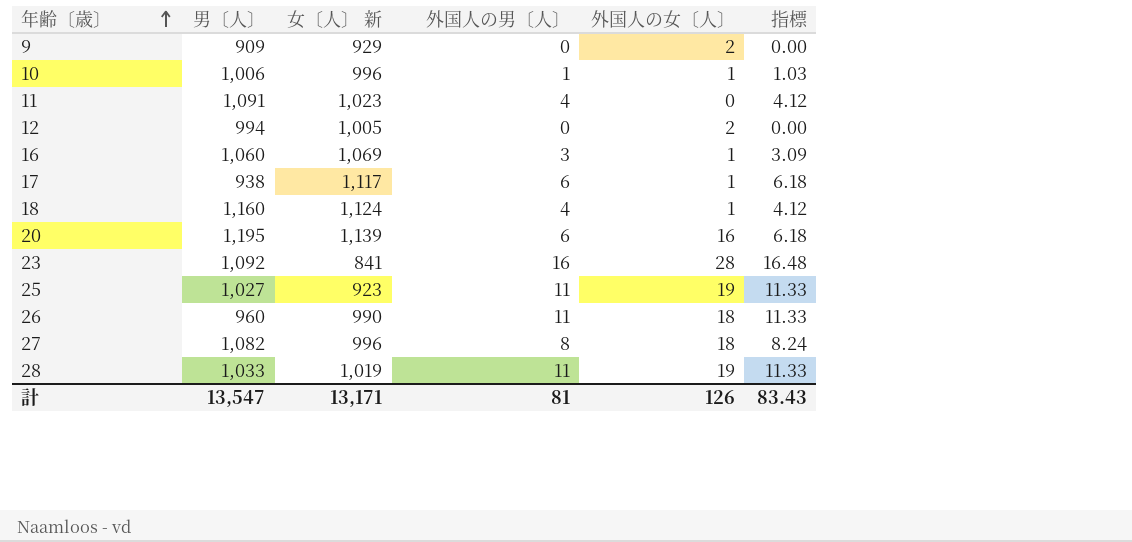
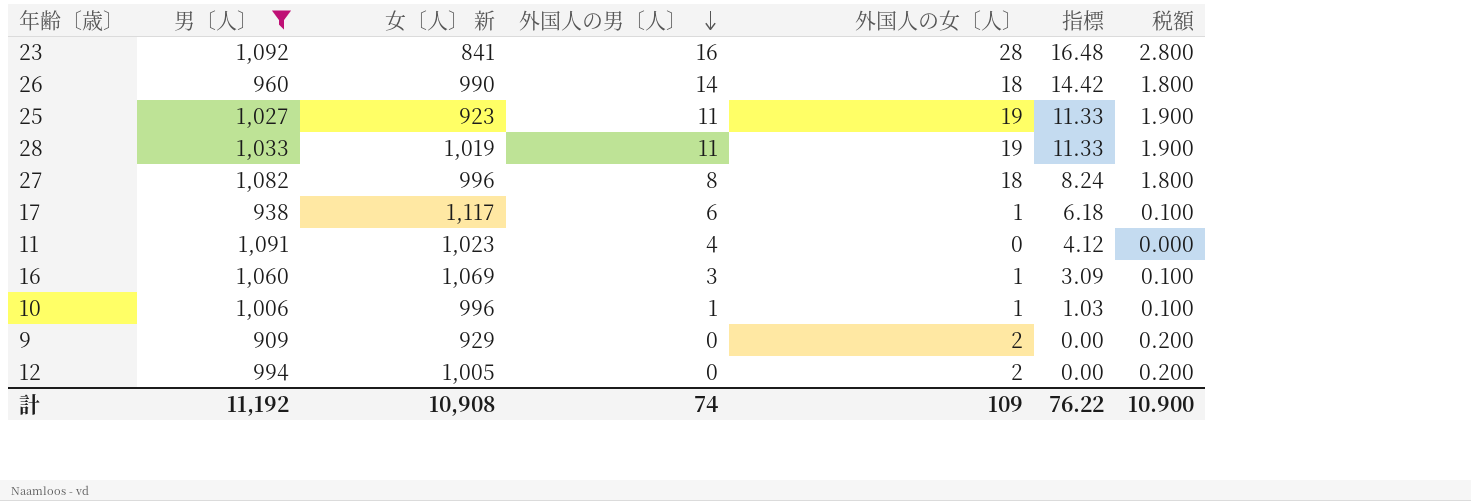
filter: none -> 男〔人〕 <= 1,092
row order: 年齢〔歳〕 ascending -> 外国人の男〔人〕 descending
column 税額 | formula: none -> [外国人の女〔人〕] * 0.1
26 | 外国人の男〔人〕: 11 -> 14
26 | 指標: 11.33 -> 14.42
計 | 男〔人〕: 13,547 -> 11,192
計 | 女〔人〕 新: 13,171 -> 10,908
計 | 外国人の男〔人〕: 81 -> 74
計 | 外国人の女〔人〕: 126 -> 109
計 | 指標: 83.43 -> 76.22

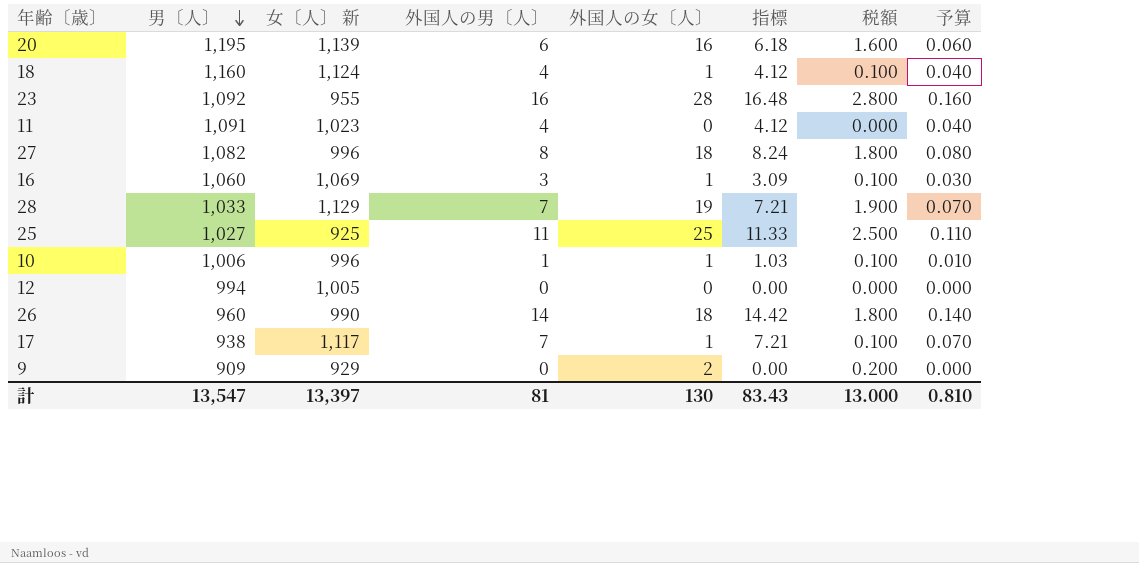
filter: 男〔人〕 <= 1,092 -> none
row order: 外国人の男〔人〕 descending -> 男〔人〕 descending
column 予算 | formula: none -> [外国人の男〔人〕] * 0.01
23 | 女〔人〕 新: 841 -> 955
28 | 女〔人〕 新: 1,019 -> 1,129
28 | 外国人の男〔人〕: 11 -> 7
28 | 指標: 11.33 -> 7.21
25 | 女〔人〕 新: 923 -> 925
25 | 外国人の女〔人〕: 19 -> 25
25 | 税額: 1.900 -> 2.500
12 | 外国人の女〔人〕: 2 -> 0
12 | 税額: 0.200 -> 0.000
17 | 外国人の男〔人〕: 6 -> 7
17 | 指標: 6.18 -> 7.21
計 | 男〔人〕: 11,192 -> 13,547
計 | 女〔人〕 新: 10,908 -> 13,397
計 | 外国人の男〔人〕: 74 -> 81
計 | 外国人の女〔人〕: 109 -> 130
計 | 指標: 76.22 -> 83.43
計 | 税額: 10.900 -> 13.000

